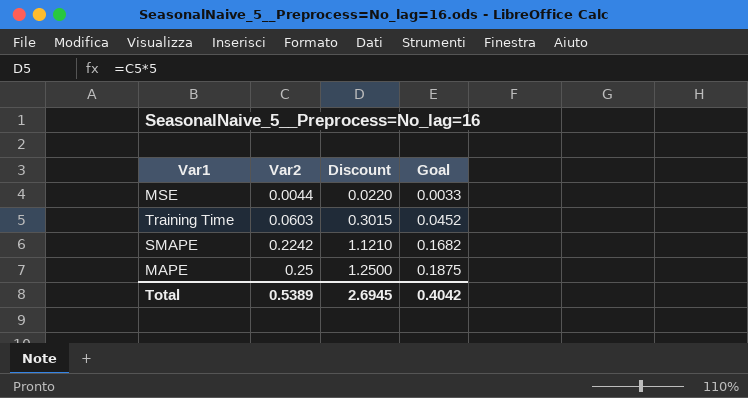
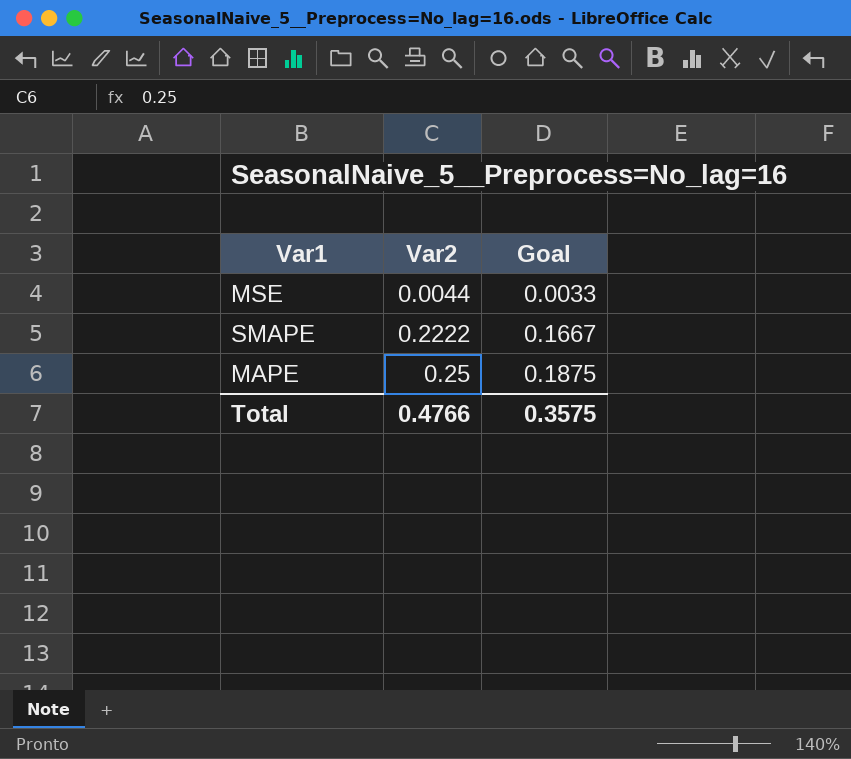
column Discount | formula: [Var2] * 5 -> none
row Training Time: 0.0603 | 0.3015 | 0.0452 -> none
SMAPE | Var2: 0.2242 -> 0.2222
SMAPE | Goal: 0.1682 -> 0.1667
Total | Var2: 0.5389 -> 0.4766
Total | Goal: 0.4042 -> 0.3575

